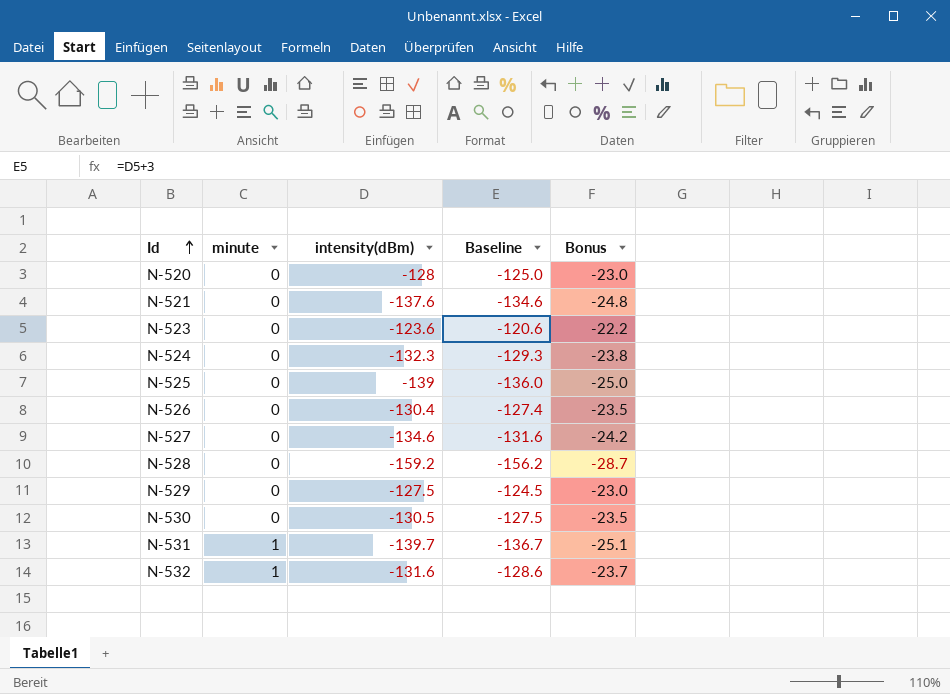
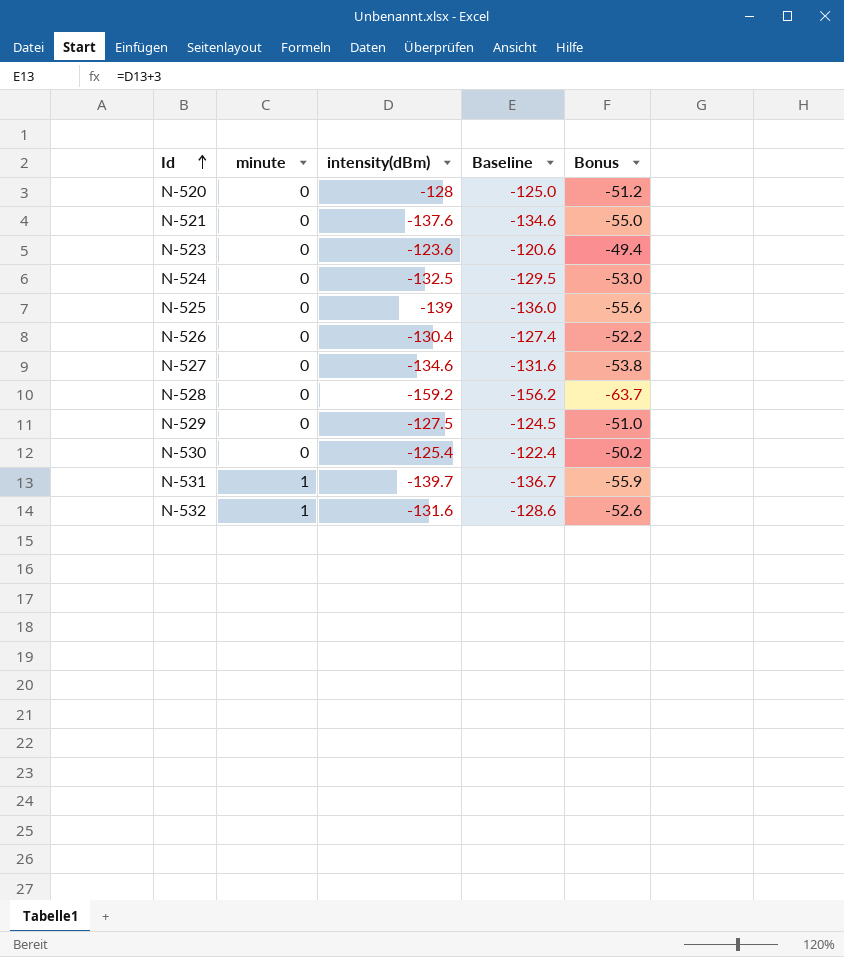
column Bonus | formula: [intensity(dBm)] * 0.18 -> [intensity(dBm)] * 0.4
N-524 | intensity(dBm): -132.3 -> -132.5
N-524 | Baseline: -129.3 -> -129.5
N-530 | intensity(dBm): -130.5 -> -125.4
N-530 | Baseline: -127.5 -> -122.4

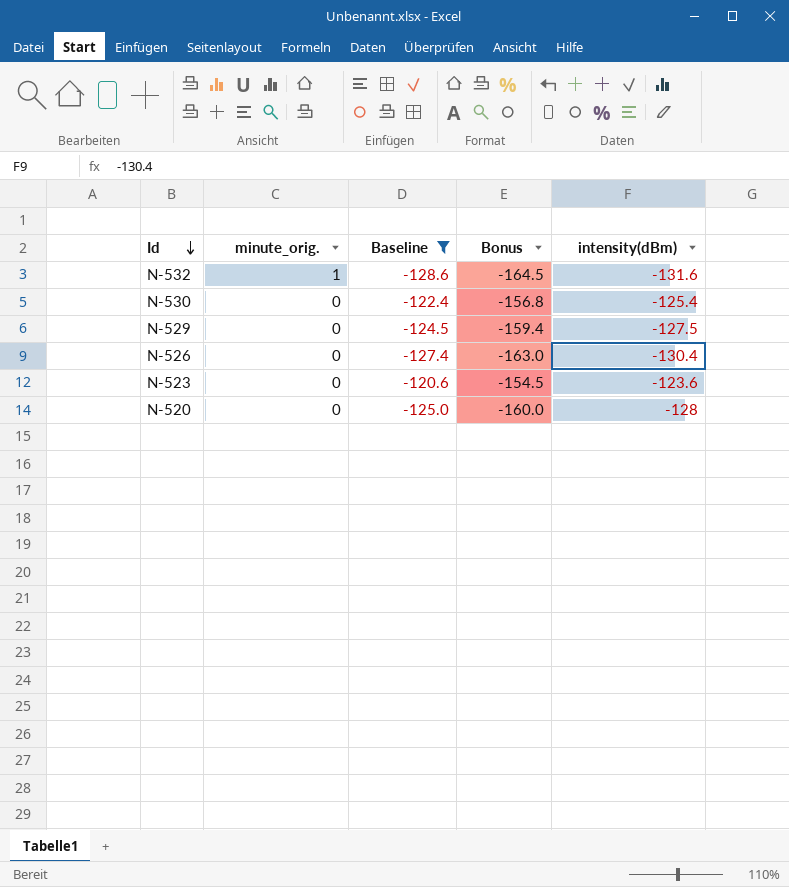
filter: none -> Baseline >= -128.6
row order: Id ascending -> Id descending
column name: minute -> minute_orig.
column Bonus | formula: [intensity(dBm)] * 0.4 -> [intensity(dBm)] * 1.25
column intensity(dBm) | position: 3 -> 5

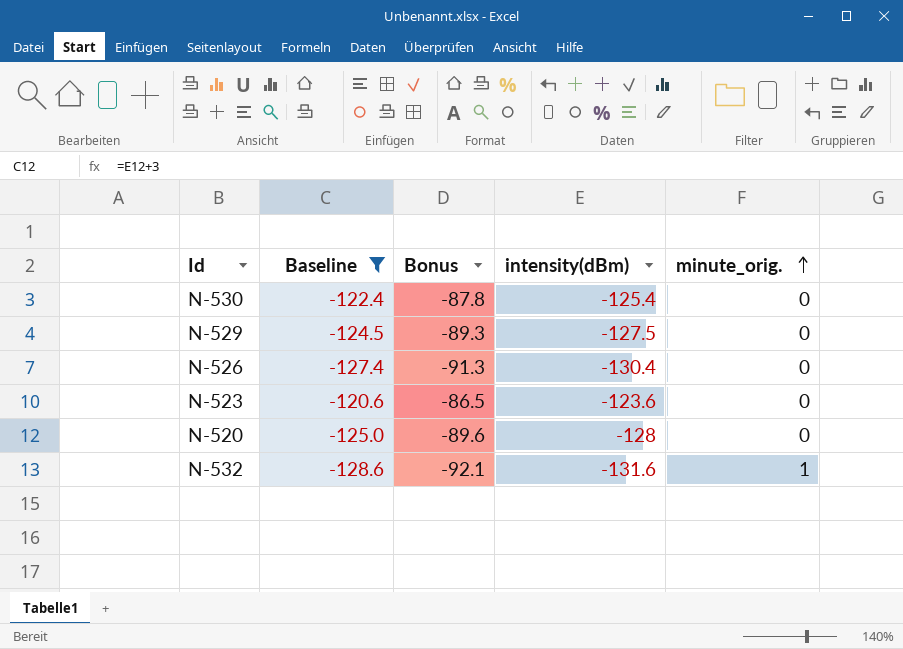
row order: Id descending -> minute_orig. ascending
column Bonus | formula: [intensity(dBm)] * 1.25 -> [intensity(dBm)] * 0.7
column minute_orig. | position: 2 -> 5

